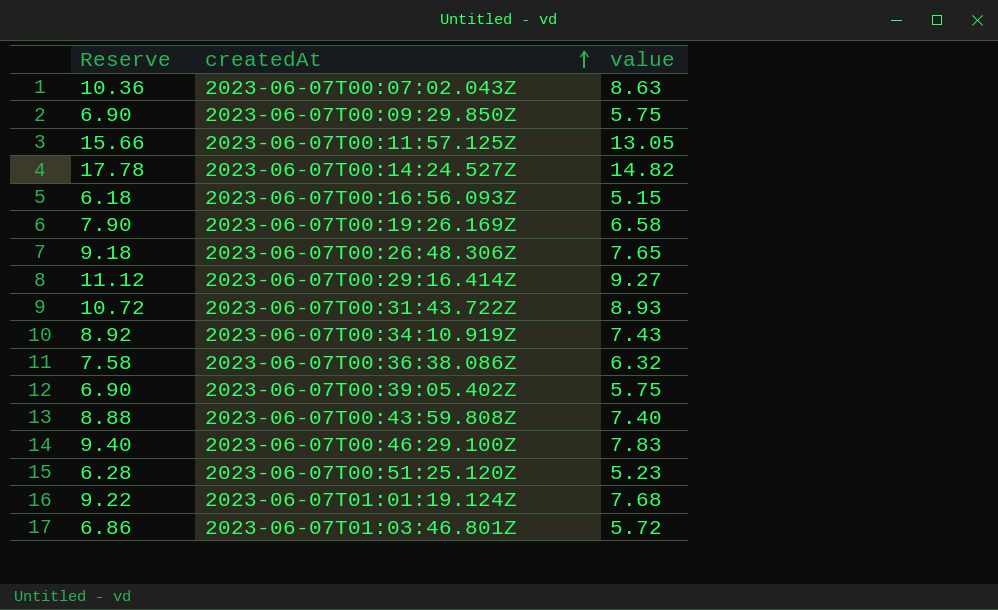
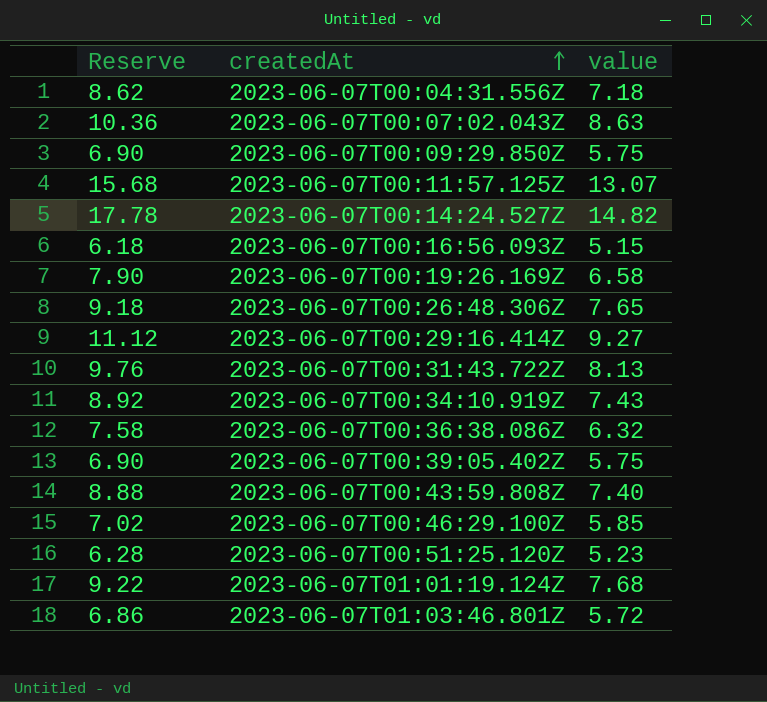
row 2023-06-07T00:04:31.556Z: none -> 8.62 | 7.18
2023-06-07T00:11:57.125Z | Reserve: 15.66 -> 15.68
2023-06-07T00:11:57.125Z | value: 13.05 -> 13.07
2023-06-07T00:31:43.722Z | Reserve: 10.72 -> 9.76
2023-06-07T00:31:43.722Z | value: 8.93 -> 8.13
2023-06-07T00:46:29.100Z | Reserve: 9.40 -> 7.02
2023-06-07T00:46:29.100Z | value: 7.83 -> 5.85

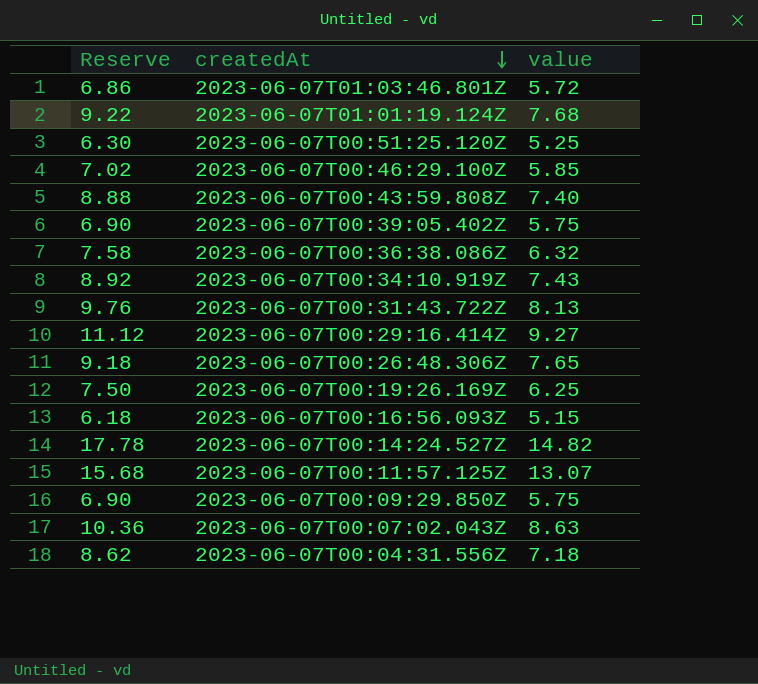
row order: createdAt ascending -> createdAt descending
2023-06-07T00:51:25.120Z | Reserve: 6.28 -> 6.30
2023-06-07T00:51:25.120Z | value: 5.23 -> 5.25
2023-06-07T00:19:26.169Z | Reserve: 7.90 -> 7.50
2023-06-07T00:19:26.169Z | value: 6.58 -> 6.25

